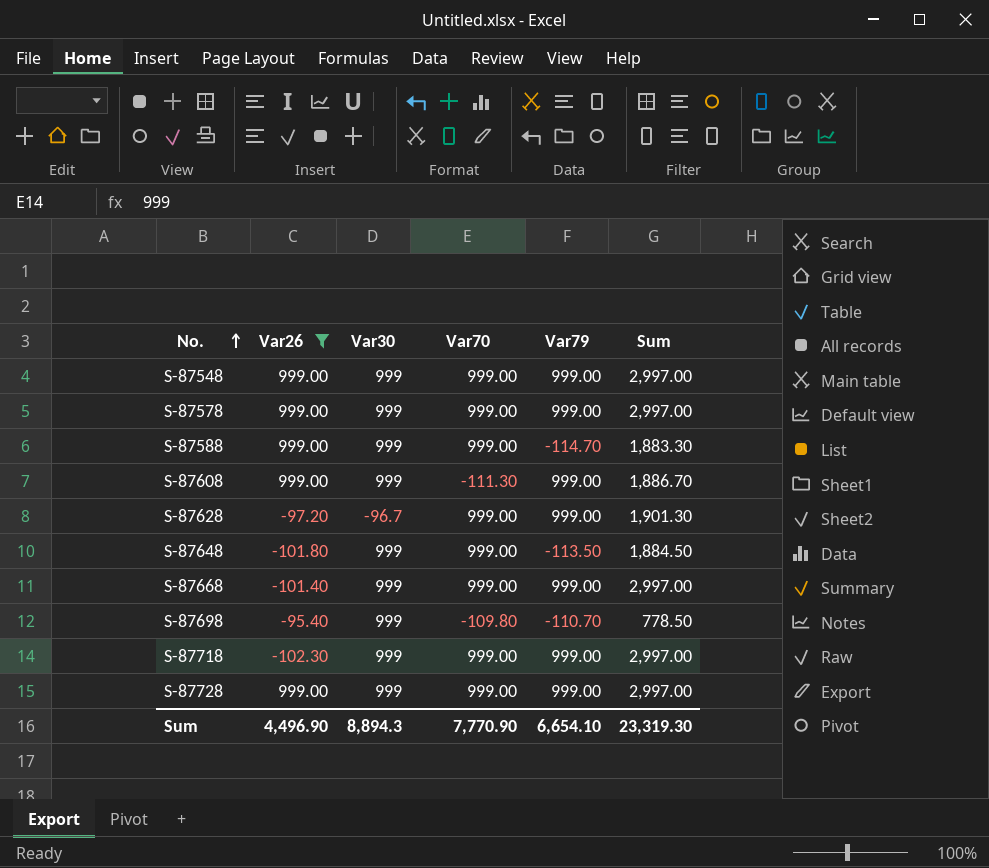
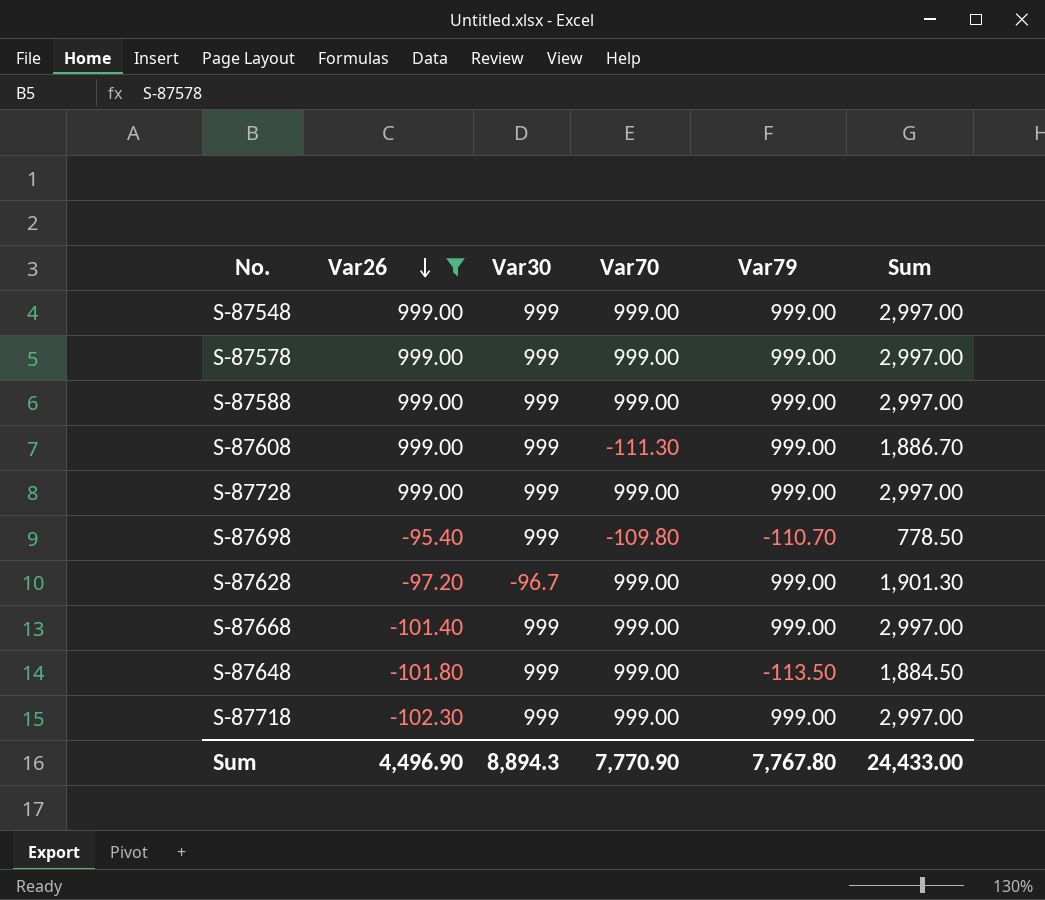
row order: No. ascending -> Var26 descending
S-87588 | Var79: -114.70 -> 999.00
S-87588 | Sum: 1,883.30 -> 2,997.00
Sum | Var79: 6,654.10 -> 7,767.80
Sum | Sum: 23,319.30 -> 24,433.00

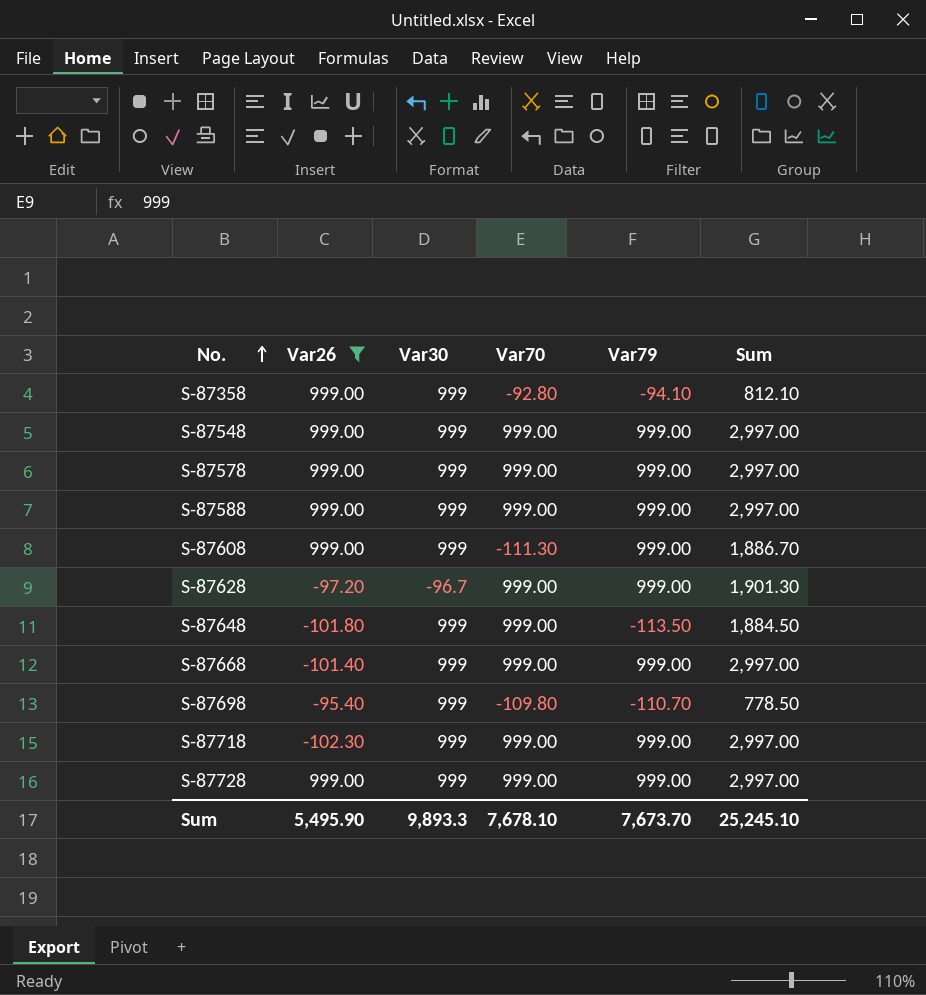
row order: Var26 descending -> No. ascending
row S-87358: none -> 999.00 | 999 | -92.80 | -94.10 | 812.10
Sum | Var26: 4,496.90 -> 5,495.90
Sum | Var30: 8,894.3 -> 9,893.3
Sum | Var70: 7,770.90 -> 7,678.10
Sum | Var79: 7,767.80 -> 7,673.70
Sum | Sum: 24,433.00 -> 25,245.10

